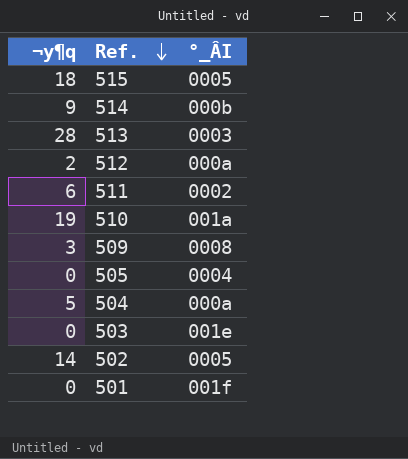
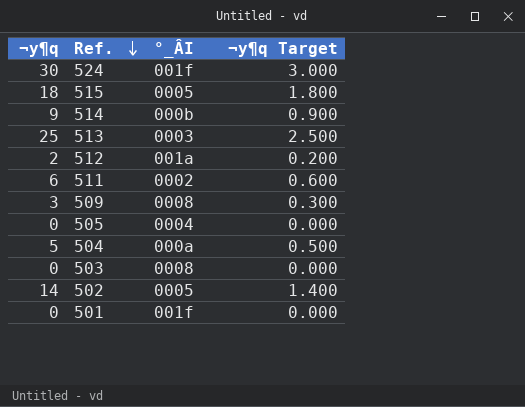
column ¬y¶q Target | formula: none -> [¬y¶q] * 0.1
row 510: 19 | 001a -> none
row 524: none -> 30 | 001f | 3.000
513 | ¬y¶q: 28 -> 25
512 | °_ÂI: 000a -> 001a
503 | °_ÂI: 001e -> 0008

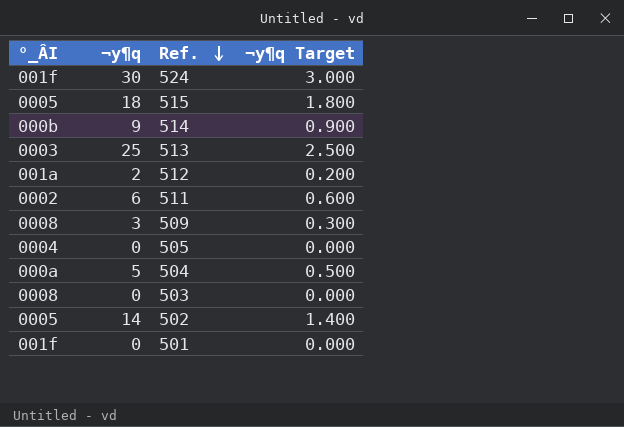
column °_ÂI | position: 3 -> 1

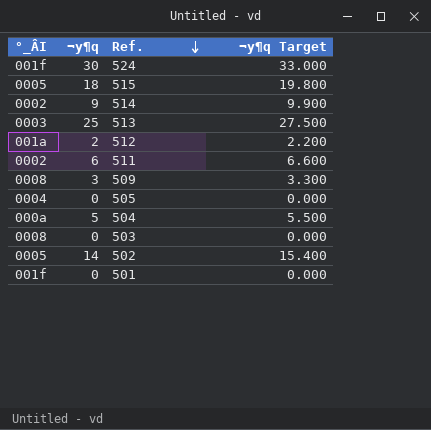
column ¬y¶q Target | formula: [¬y¶q] * 0.1 -> [¬y¶q] * 1.1
514 | °_ÂI: 000b -> 0002

